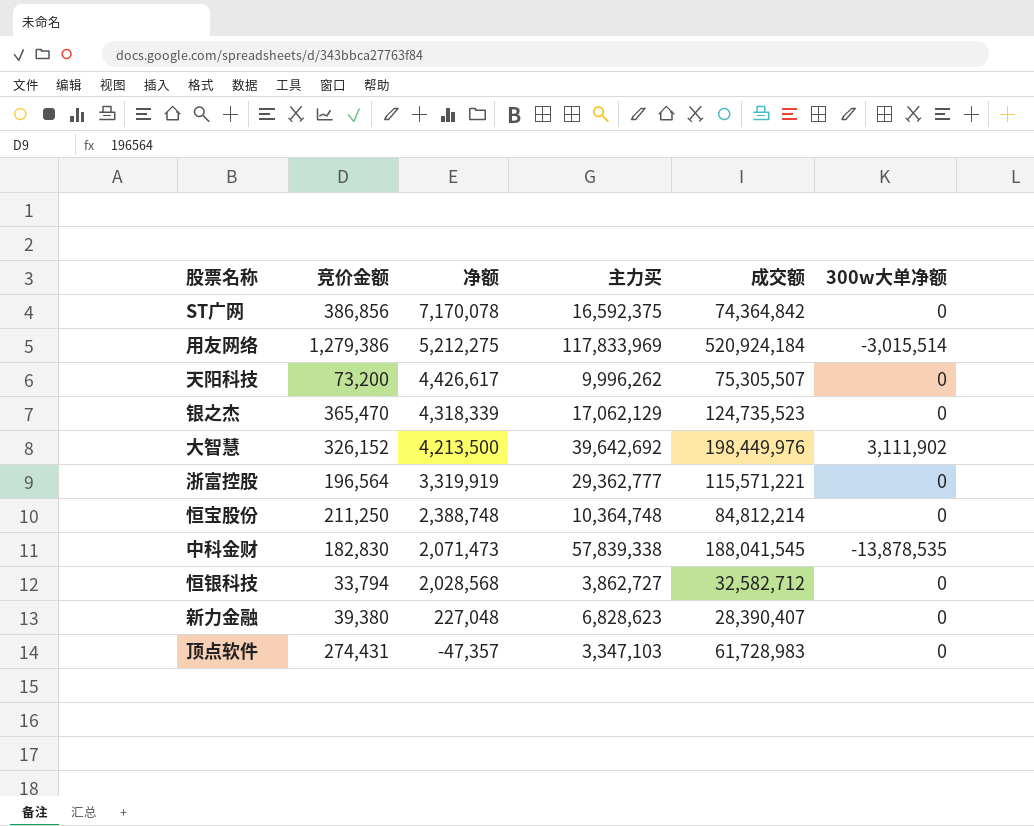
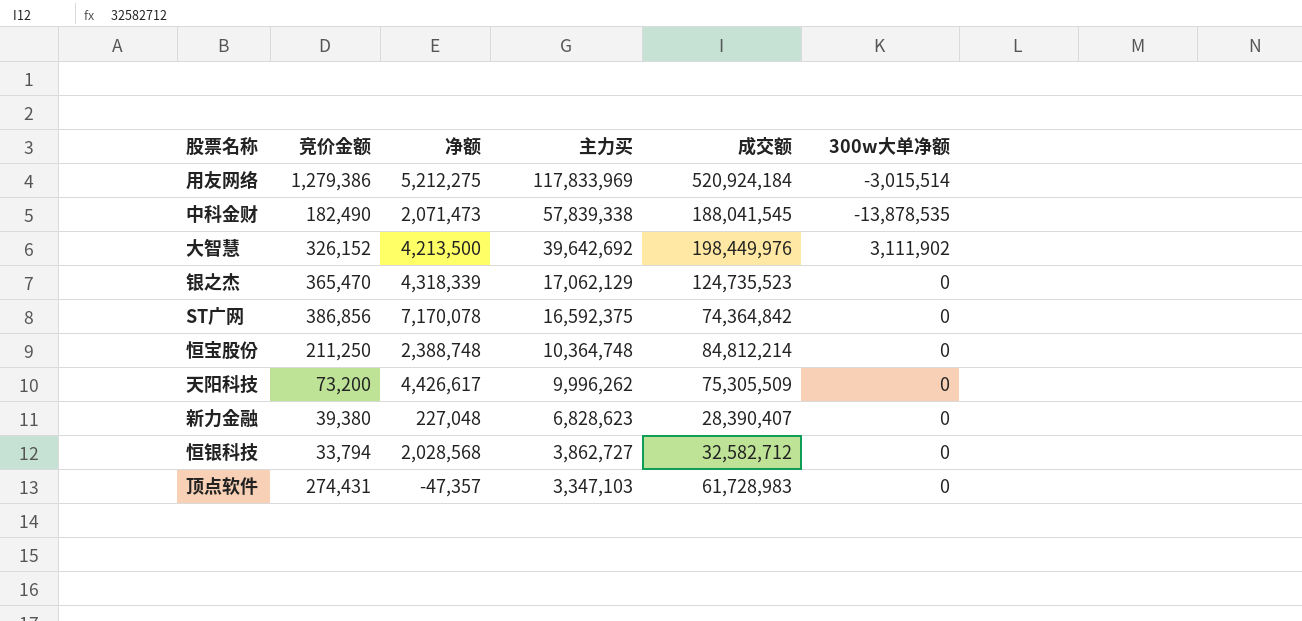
row order: 净额 descending -> 主力买 descending
row 浙富控股: 196,564 | 3,319,919 | 29,362,777 | 115,571,221 | 0 -> none
中科金财 | 竞价金额: 182,830 -> 182,490
天阳科技 | 成交额: 75,305,507 -> 75,305,509

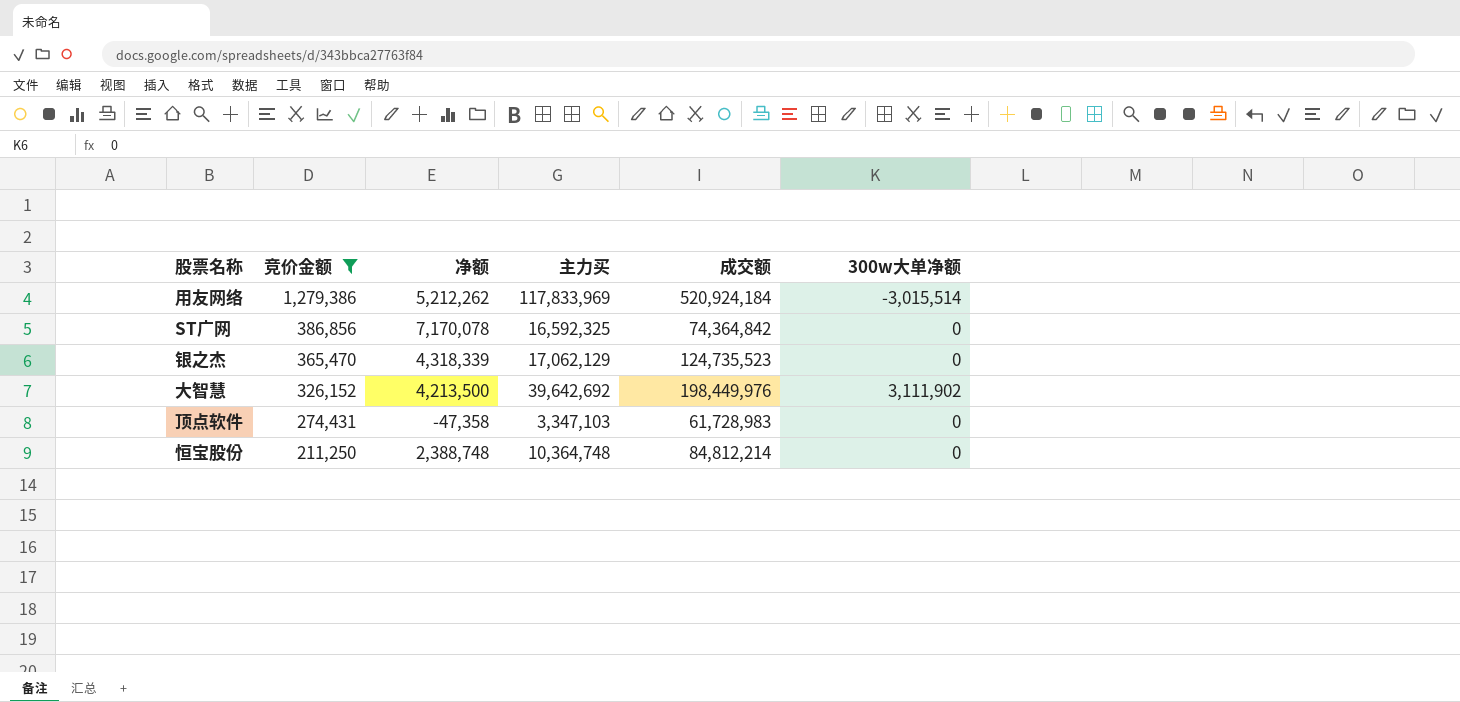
filter: none -> 竞价金额 >= 211,250
row order: 主力买 descending -> 竞价金额 descending
用友网络 | 净额: 5,212,275 -> 5,212,262
ST广网 | 主力买: 16,592,375 -> 16,592,325
顶点软件 | 净额: -47,357 -> -47,358

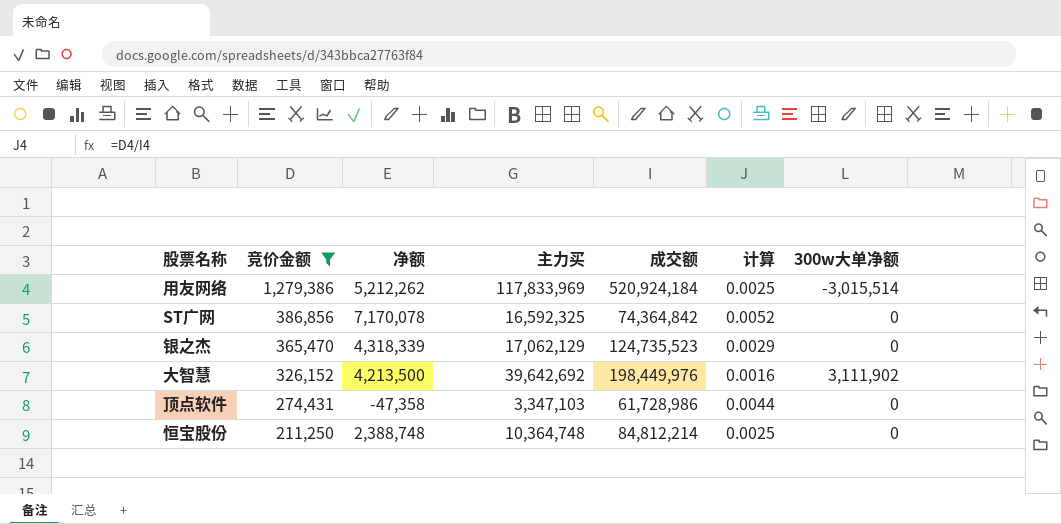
column 计算 | formula: none -> [竞价金额] / [成交额]
顶点软件 | 成交额: 61,728,983 -> 61,728,986

